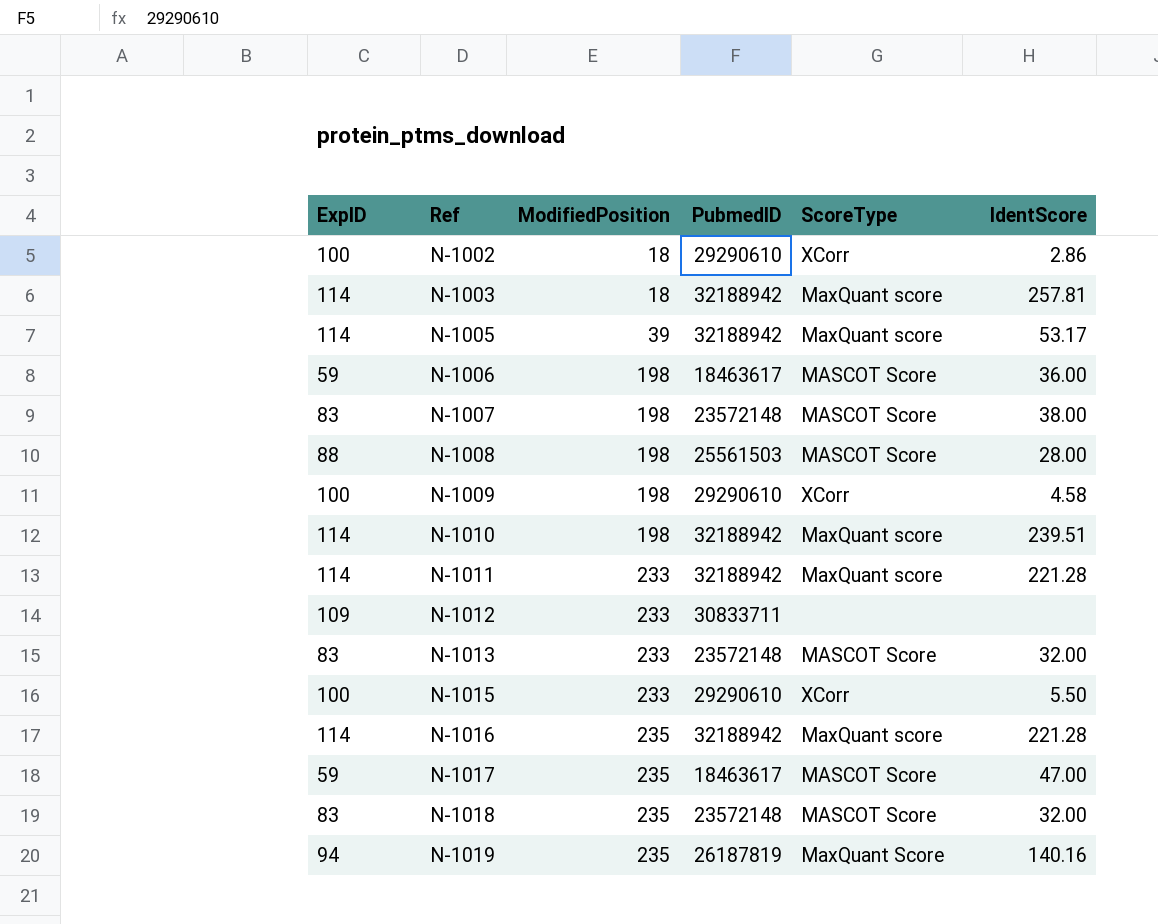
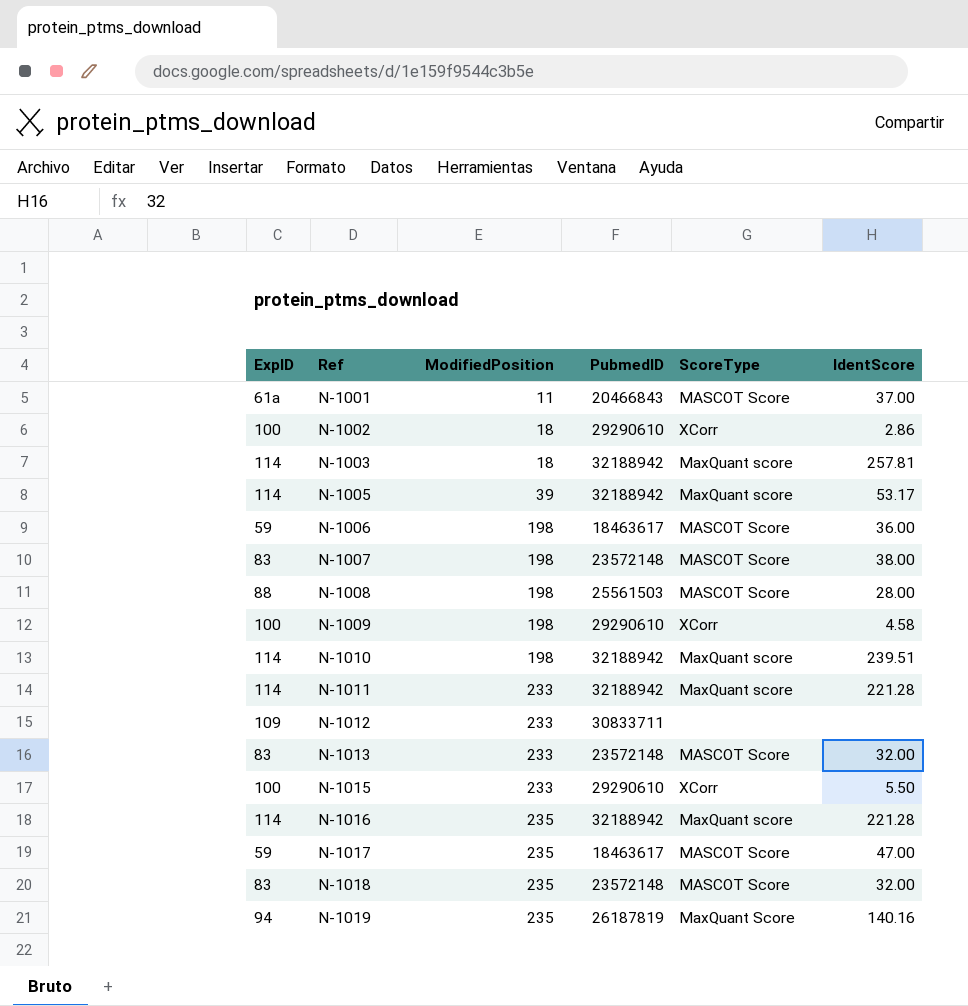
row N-1001: none -> 61a | 11 | 20466843 | MASCOT Score | 37.00

